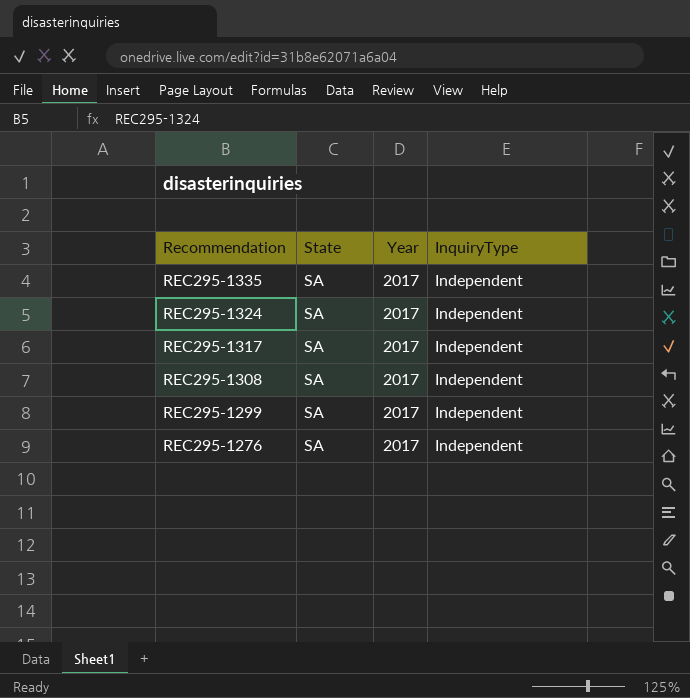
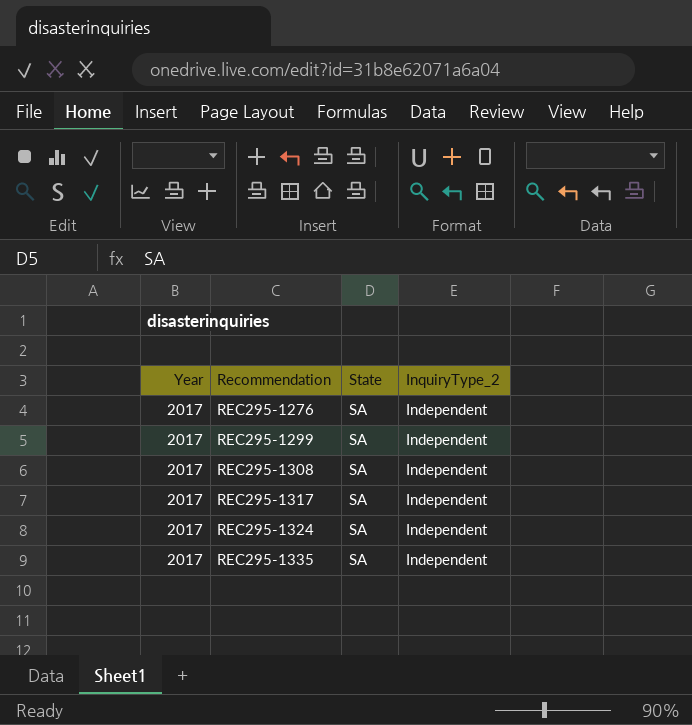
row order: Recommendation descending -> Recommendation ascending
column Year | position: 3 -> 1
column name: InquiryType -> InquiryType_2

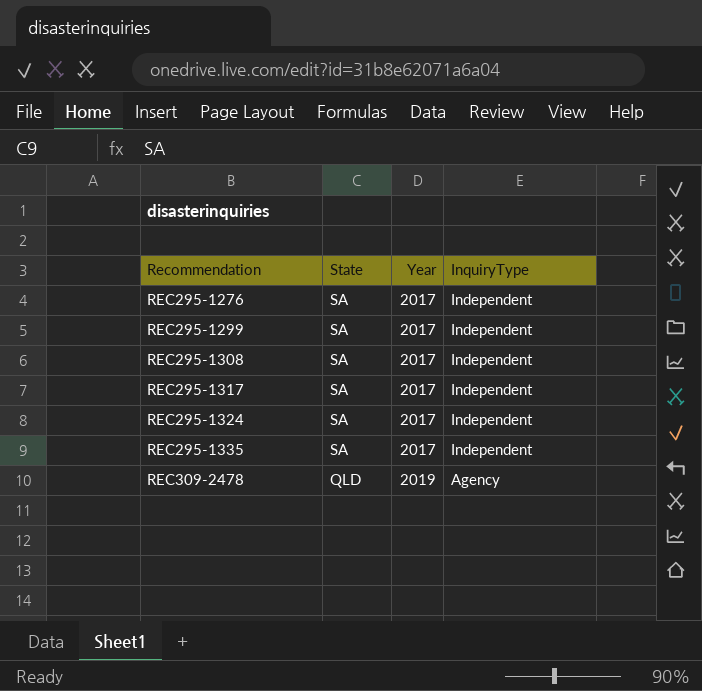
column Year | position: 1 -> 3
column name: InquiryType_2 -> InquiryType
row REC309-2478: none -> QLD | 2019 | Agency

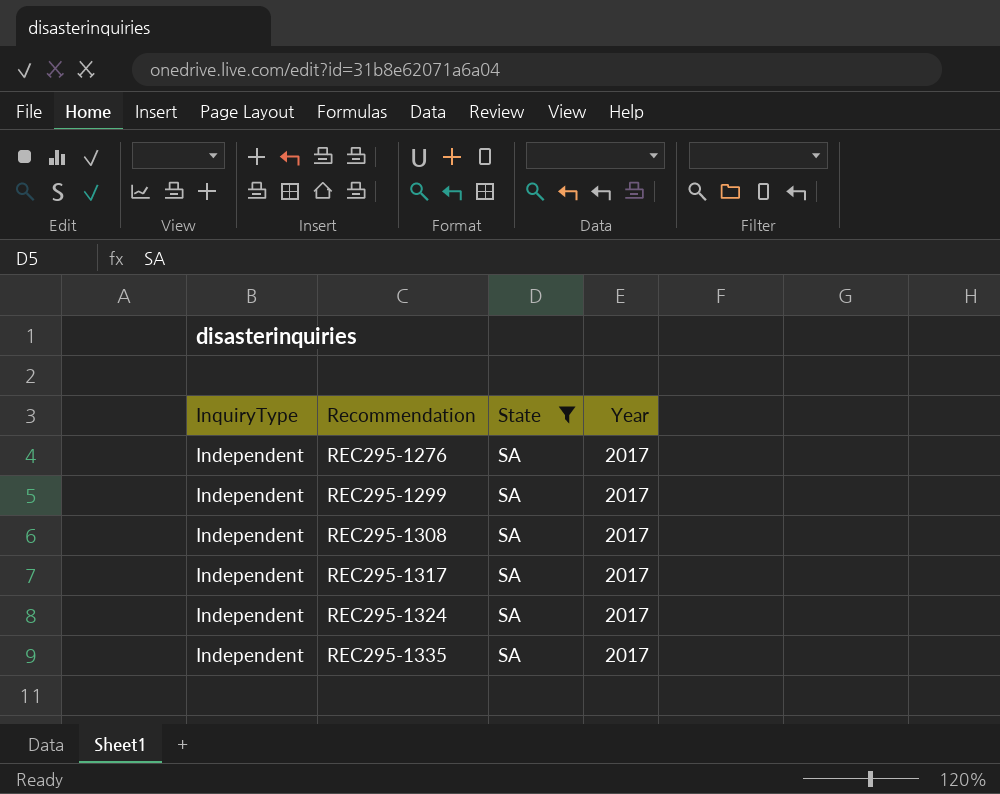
filter: none -> State = SA
column InquiryType | position: 4 -> 1

